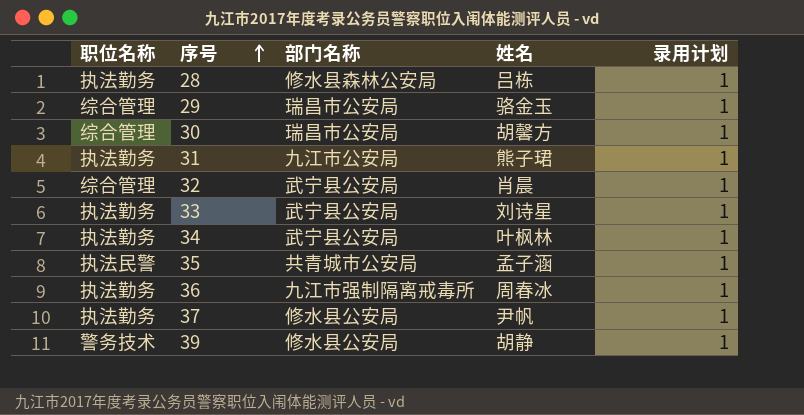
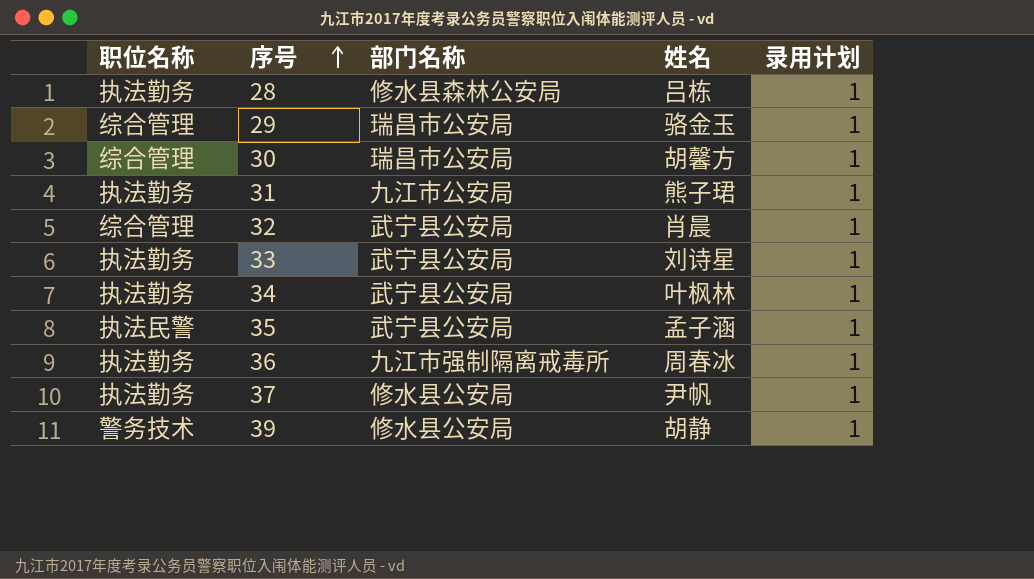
35 | 部门名称: 共青城市公安局 -> 武宁县公安局

